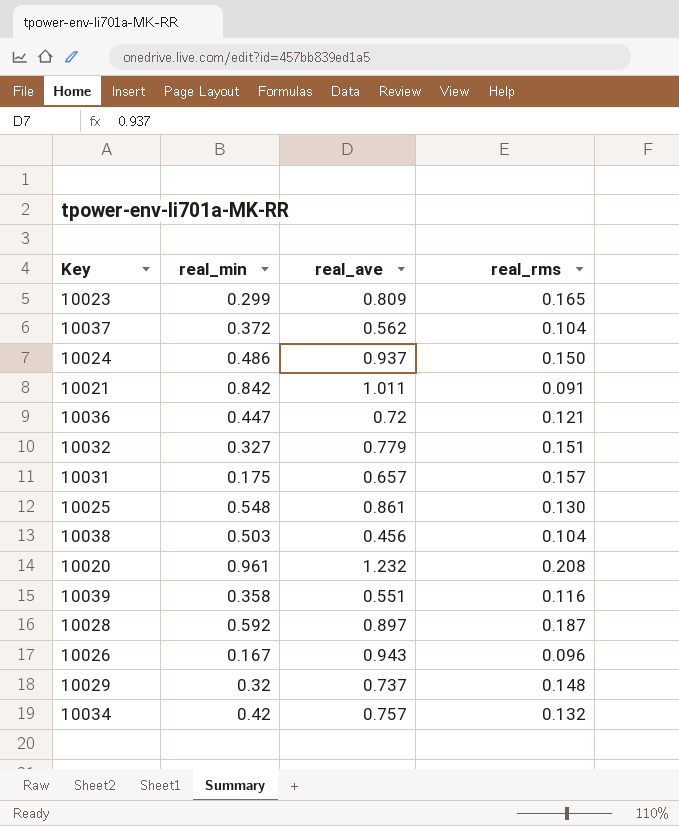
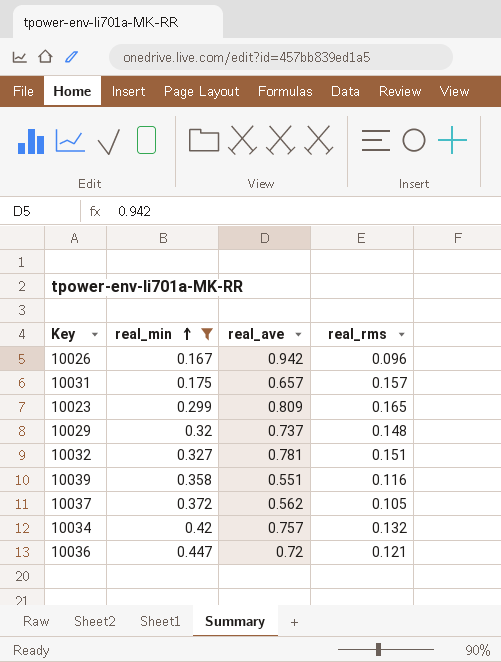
filter: none -> real_min <= 0.447
row order: none -> real_min ascending
10026 | real_ave: 0.943 -> 0.942
10032 | real_ave: 0.779 -> 0.781
10037 | real_rms: 0.104 -> 0.105

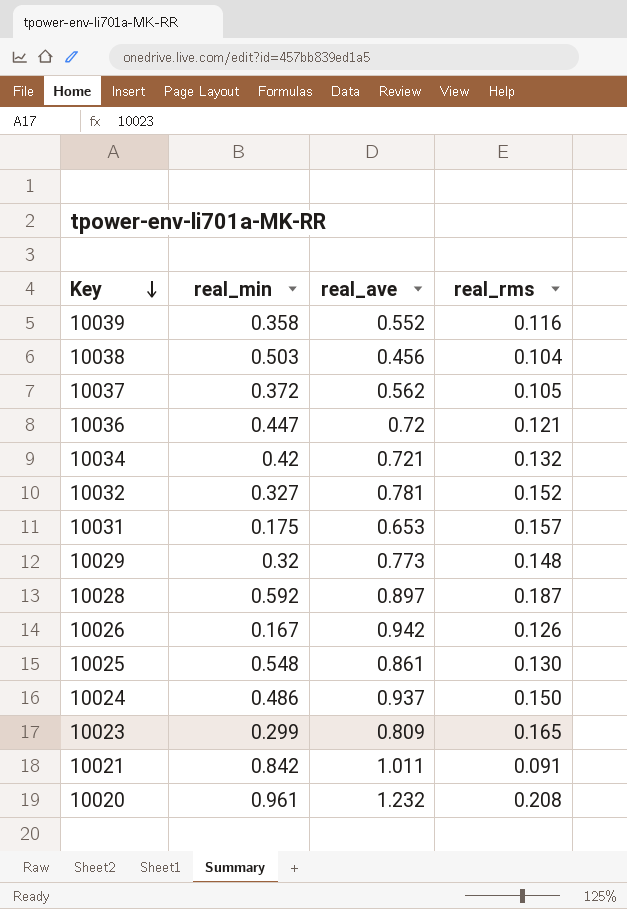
filter: real_min <= 0.447 -> none
row order: real_min ascending -> Key descending
10039 | real_ave: 0.551 -> 0.552
10034 | real_ave: 0.757 -> 0.721
10032 | real_rms: 0.151 -> 0.152
10031 | real_ave: 0.657 -> 0.653
10029 | real_ave: 0.737 -> 0.773
10026 | real_rms: 0.096 -> 0.126

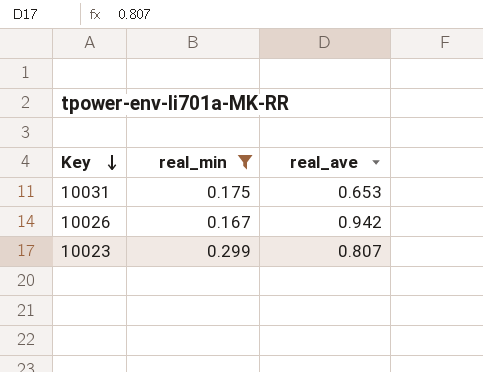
filter: none -> real_min <= 0.299
column real_rms | position: 4 -> none
10023 | real_ave: 0.809 -> 0.807

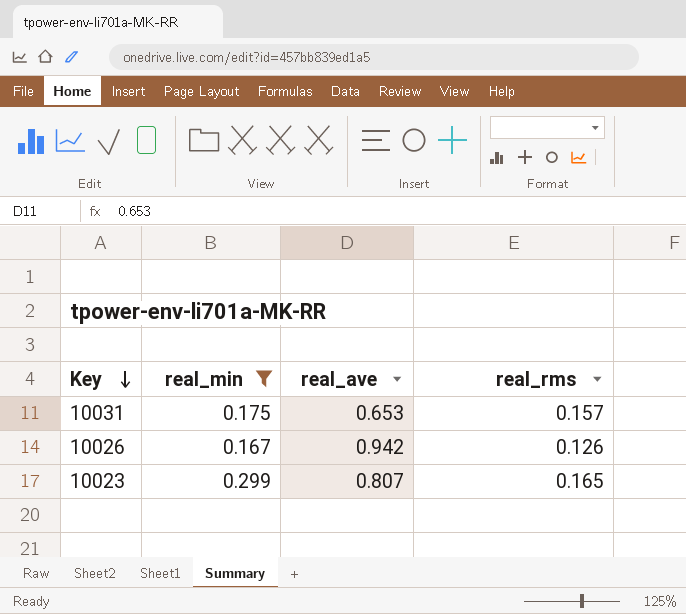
column real_rms | position: none -> 4

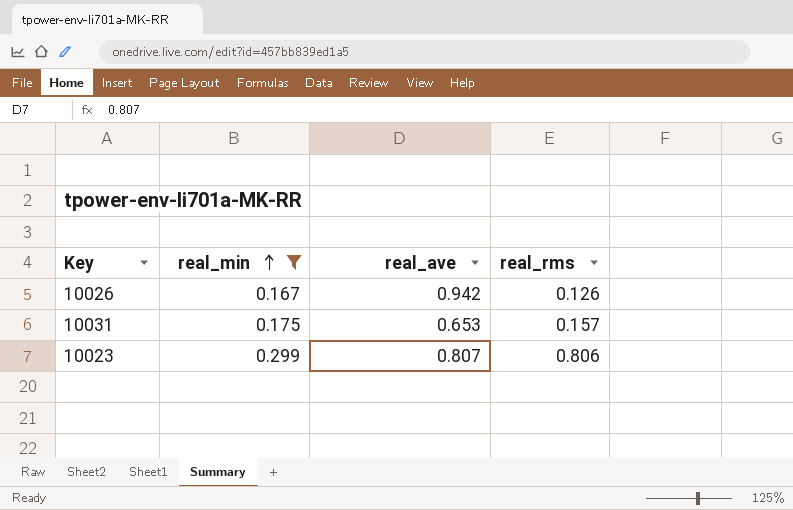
row order: Key descending -> real_min ascending
10023 | real_rms: 0.165 -> 0.806

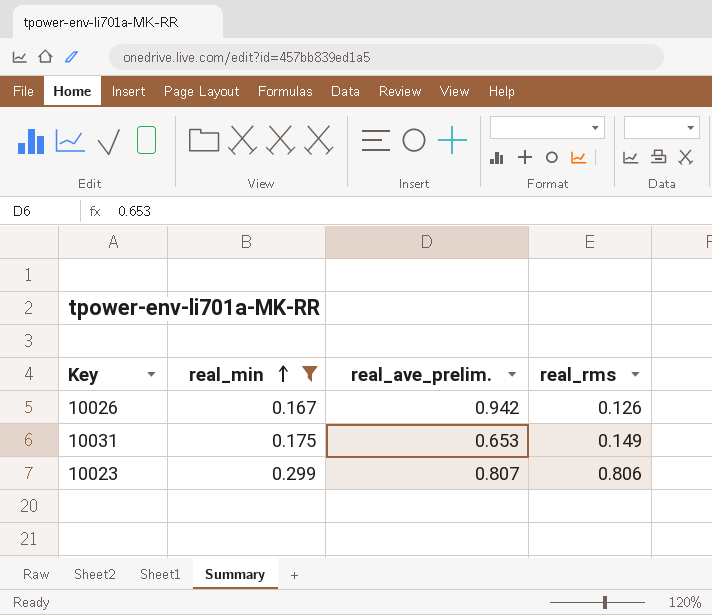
column name: real_ave -> real_ave_prelim.
10031 | real_rms: 0.157 -> 0.149

